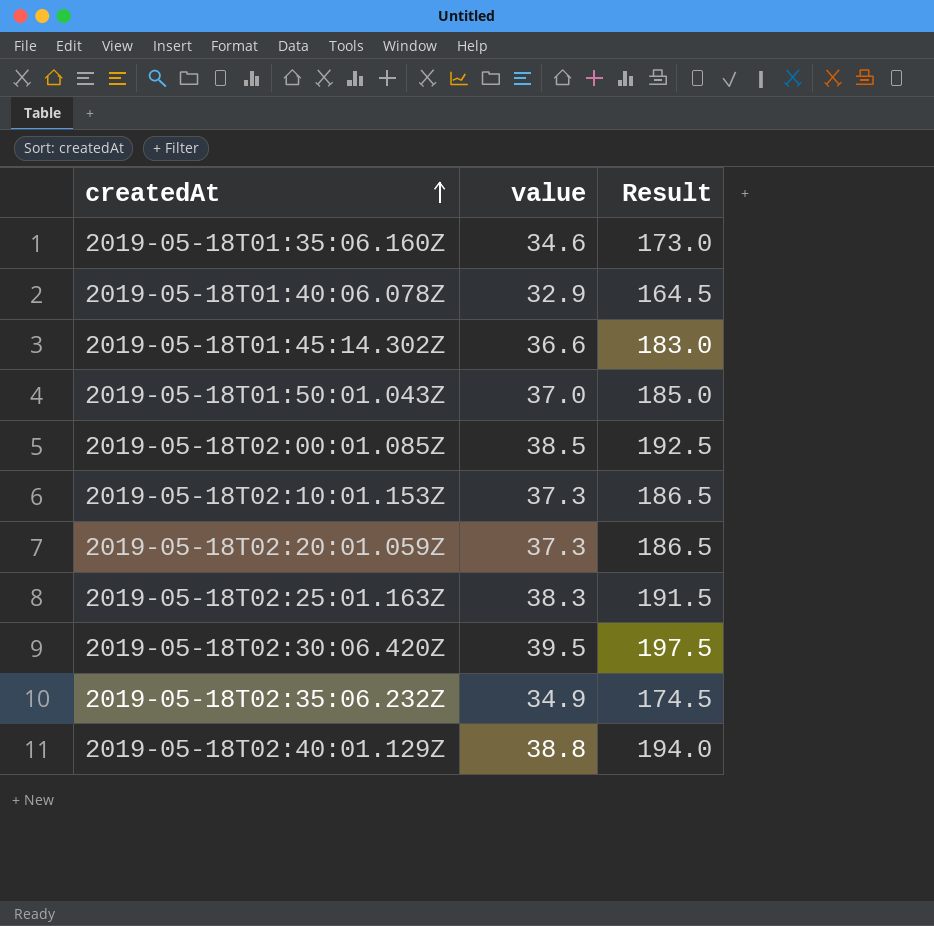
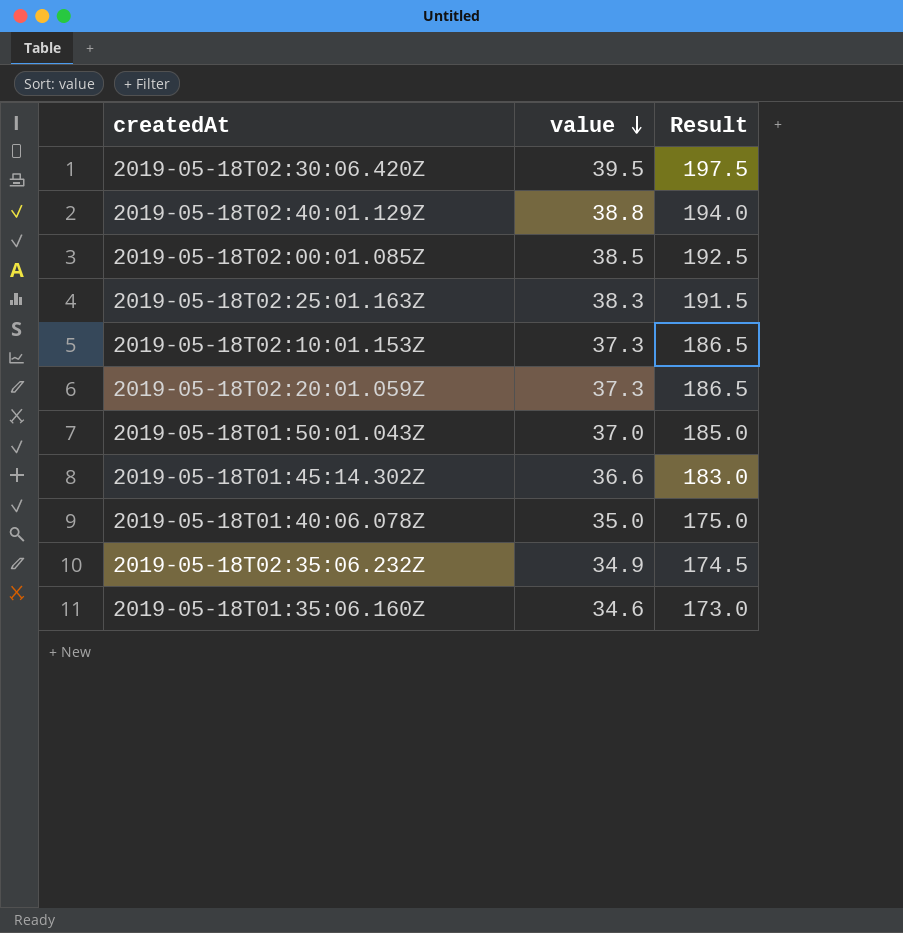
row order: createdAt ascending -> value descending
2019-05-18T01:40:06.078Z | value: 32.9 -> 35.0
2019-05-18T01:40:06.078Z | Result: 164.5 -> 175.0

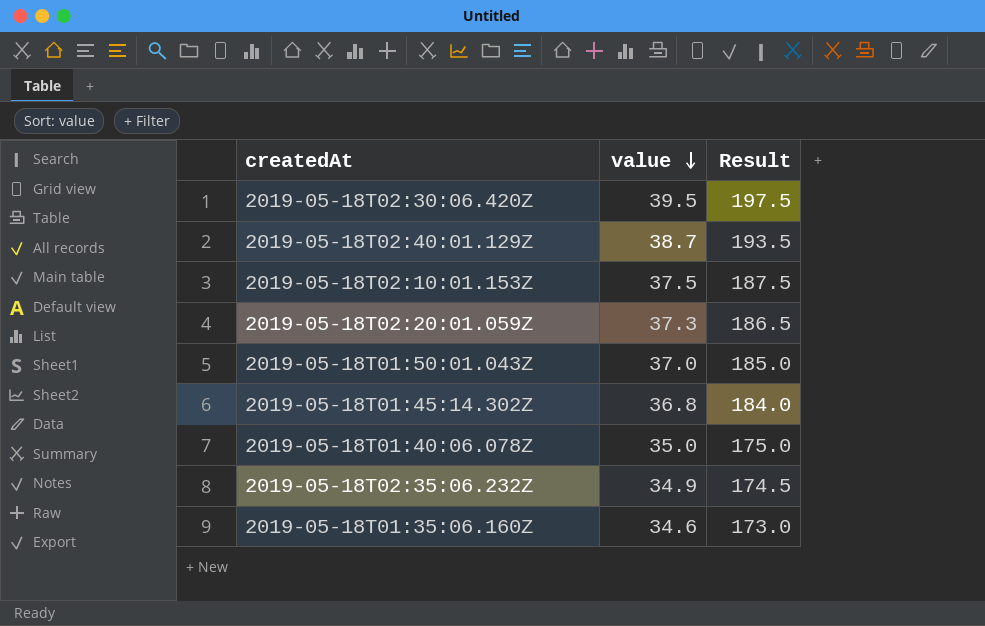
row 2019-05-18T02:00:01.085Z: 38.5 | 192.5 -> none
row 2019-05-18T02:25:01.163Z: 38.3 | 191.5 -> none
2019-05-18T02:40:01.129Z | value: 38.8 -> 38.7
2019-05-18T02:40:01.129Z | Result: 194.0 -> 193.5
2019-05-18T02:10:01.153Z | value: 37.3 -> 37.5
2019-05-18T02:10:01.153Z | Result: 186.5 -> 187.5
2019-05-18T01:45:14.302Z | value: 36.6 -> 36.8
2019-05-18T01:45:14.302Z | Result: 183.0 -> 184.0

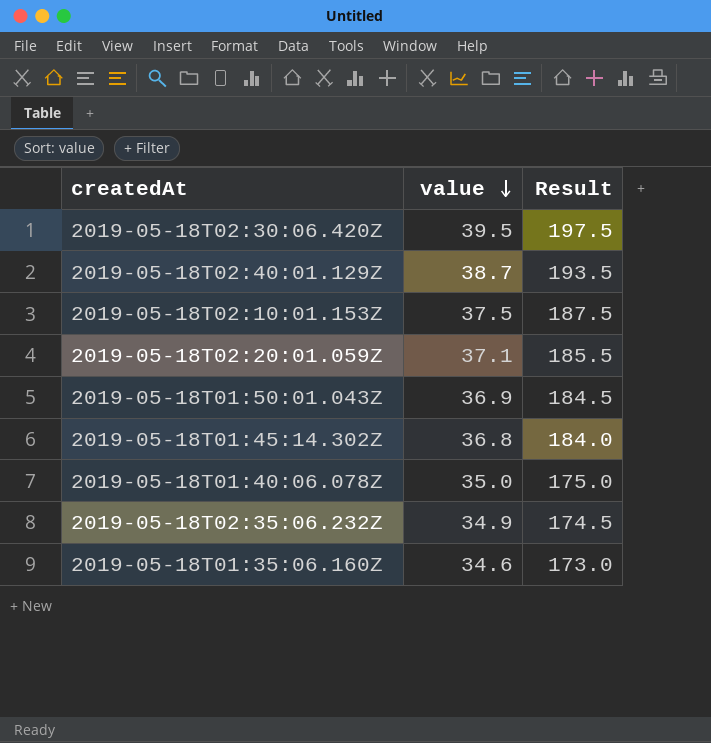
2019-05-18T02:20:01.059Z | value: 37.3 -> 37.1
2019-05-18T02:20:01.059Z | Result: 186.5 -> 185.5
2019-05-18T01:50:01.043Z | value: 37.0 -> 36.9
2019-05-18T01:50:01.043Z | Result: 185.0 -> 184.5

